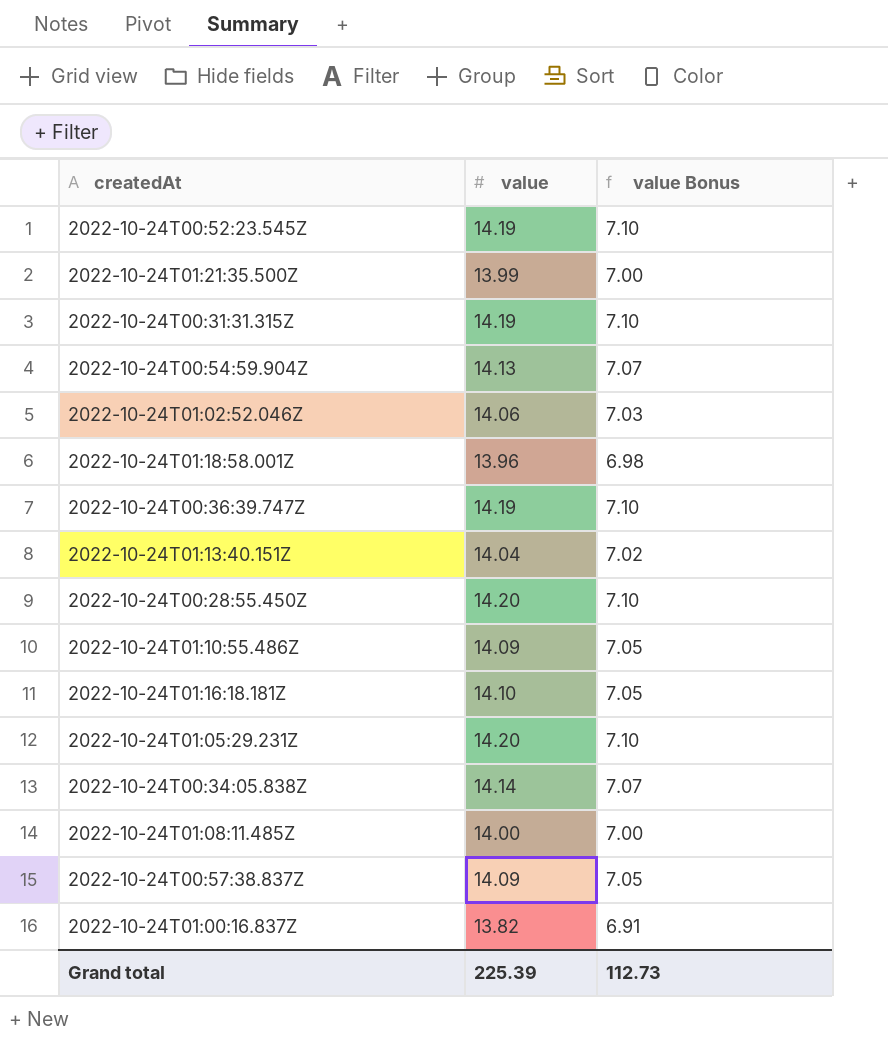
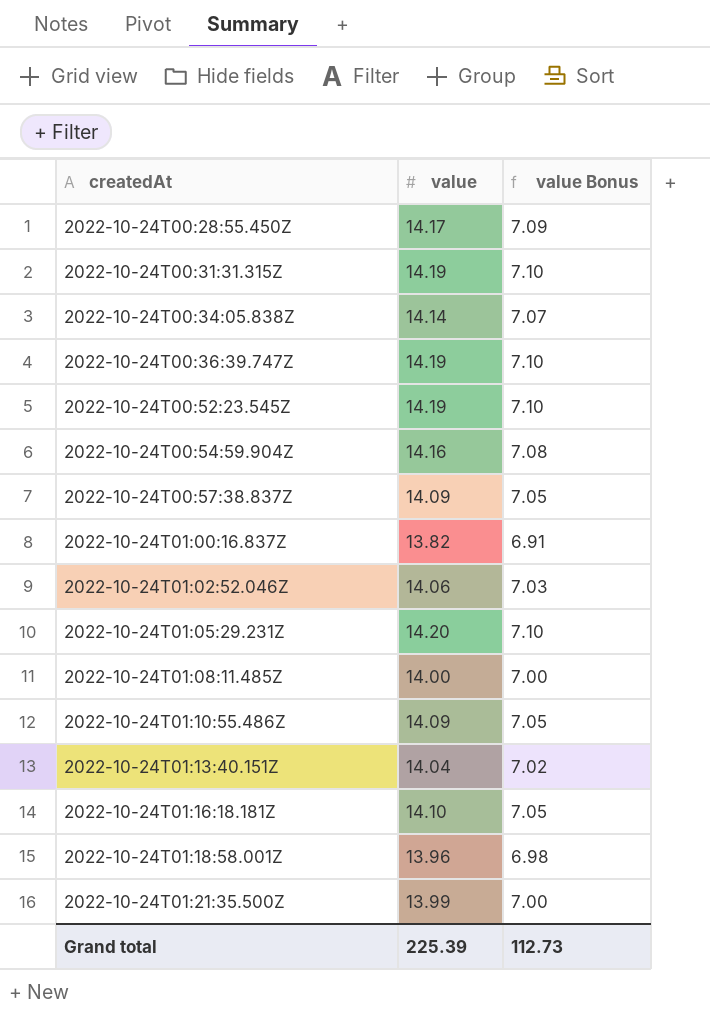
row order: none -> createdAt ascending
2022-10-24T00:28:55.450Z | value: 14.20 -> 14.17
2022-10-24T00:28:55.450Z | value Bonus: 7.10 -> 7.09
2022-10-24T00:54:59.904Z | value: 14.13 -> 14.16
2022-10-24T00:54:59.904Z | value Bonus: 7.07 -> 7.08

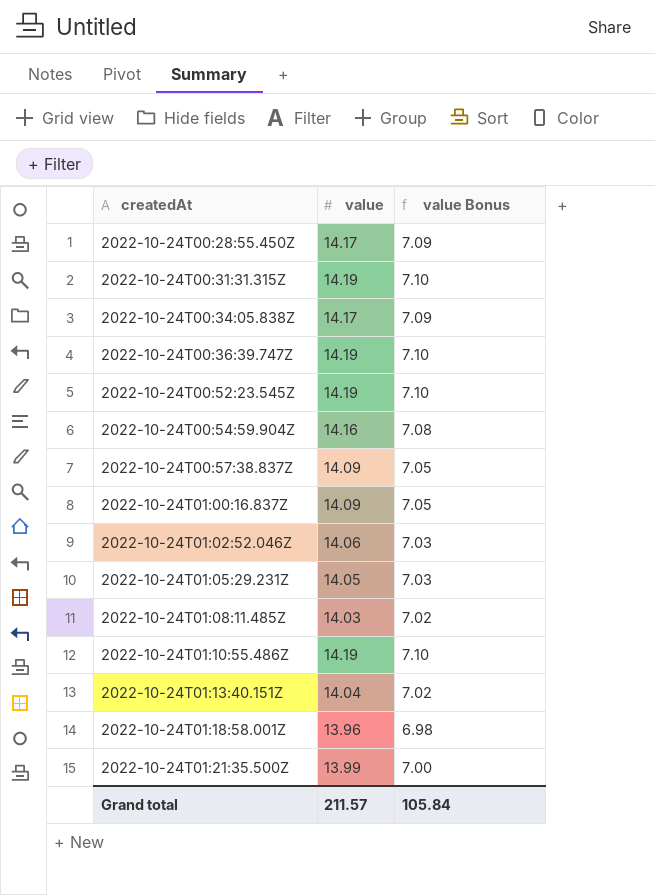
row 2022-10-24T01:16:18.181Z: 14.10 | 7.05 -> none
2022-10-24T00:34:05.838Z | value: 14.14 -> 14.17
2022-10-24T00:34:05.838Z | value Bonus: 7.07 -> 7.09
2022-10-24T01:00:16.837Z | value: 13.82 -> 14.09
2022-10-24T01:00:16.837Z | value Bonus: 6.91 -> 7.05
2022-10-24T01:05:29.231Z | value: 14.20 -> 14.05
2022-10-24T01:05:29.231Z | value Bonus: 7.10 -> 7.03
2022-10-24T01:08:11.485Z | value: 14.00 -> 14.03
2022-10-24T01:08:11.485Z | value Bonus: 7.00 -> 7.02
2022-10-24T01:10:55.486Z | value: 14.09 -> 14.19
2022-10-24T01:10:55.486Z | value Bonus: 7.05 -> 7.10
Grand total | value: 225.39 -> 211.57
Grand total | value Bonus: 112.73 -> 105.84

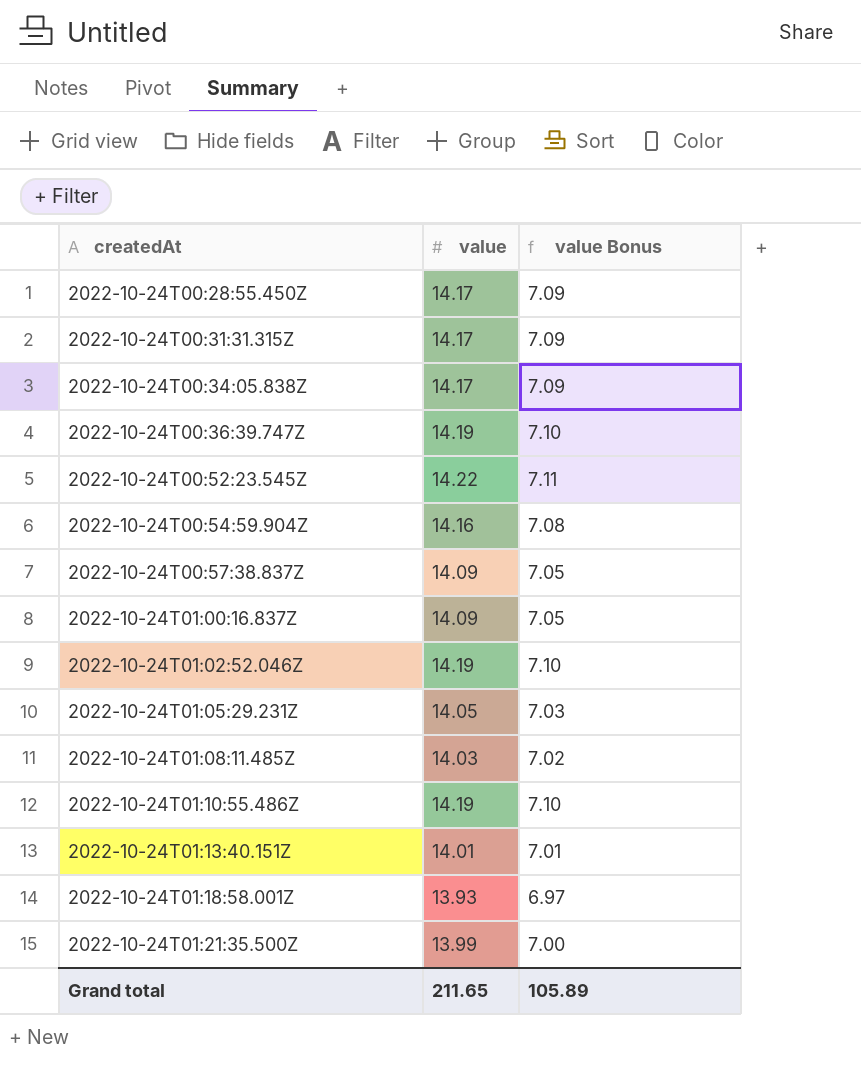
2022-10-24T00:31:31.315Z | value: 14.19 -> 14.17
2022-10-24T00:31:31.315Z | value Bonus: 7.10 -> 7.09
2022-10-24T00:52:23.545Z | value: 14.19 -> 14.22
2022-10-24T00:52:23.545Z | value Bonus: 7.10 -> 7.11
2022-10-24T01:02:52.046Z | value: 14.06 -> 14.19
2022-10-24T01:02:52.046Z | value Bonus: 7.03 -> 7.10
2022-10-24T01:13:40.151Z | value: 14.04 -> 14.01
2022-10-24T01:13:40.151Z | value Bonus: 7.02 -> 7.01
2022-10-24T01:18:58.001Z | value: 13.96 -> 13.93
2022-10-24T01:18:58.001Z | value Bonus: 6.98 -> 6.97
Grand total | value: 211.57 -> 211.65
Grand total | value Bonus: 105.84 -> 105.89

